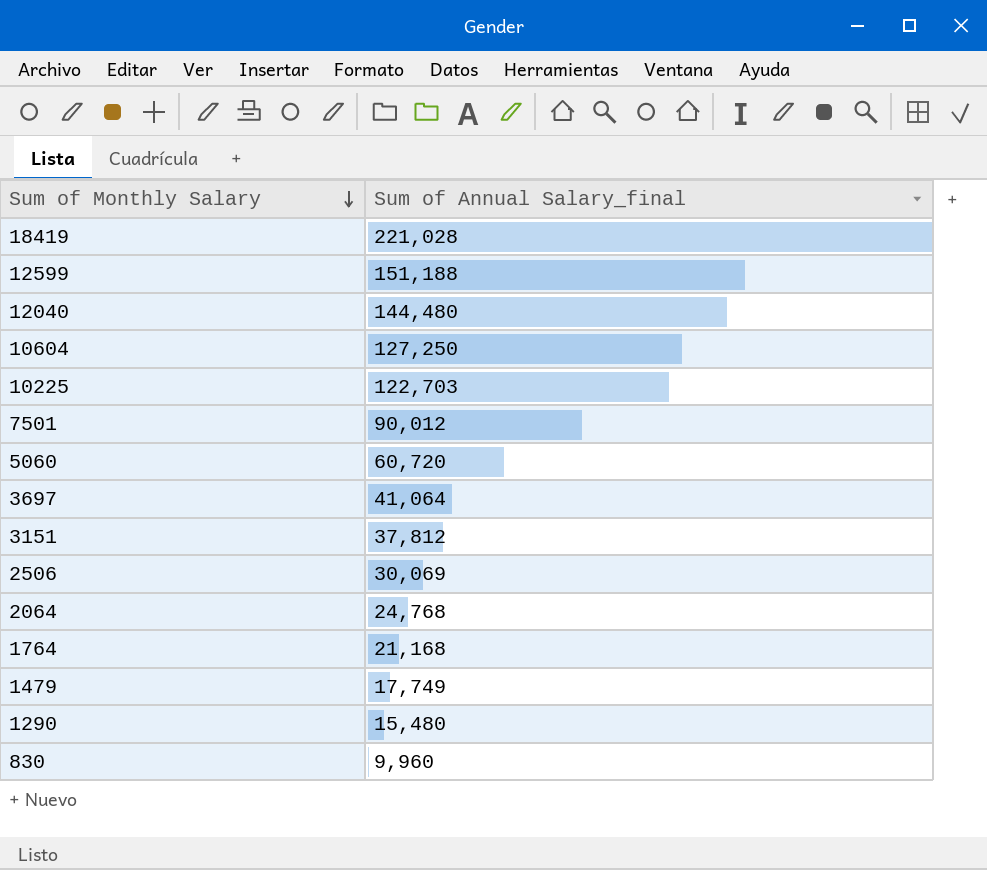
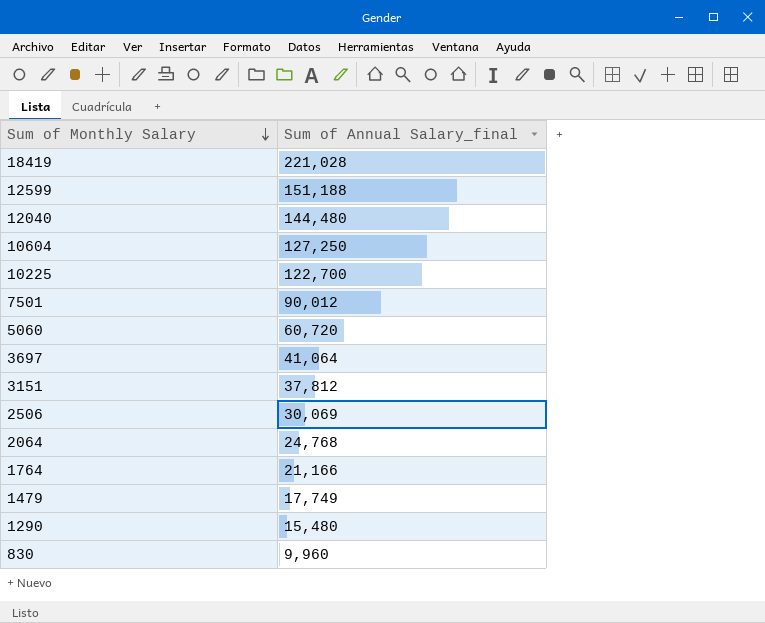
10225 | Sum of Annual Salary_final: 122,703 -> 122,700
1764 | Sum of Annual Salary_final: 21,168 -> 21,166

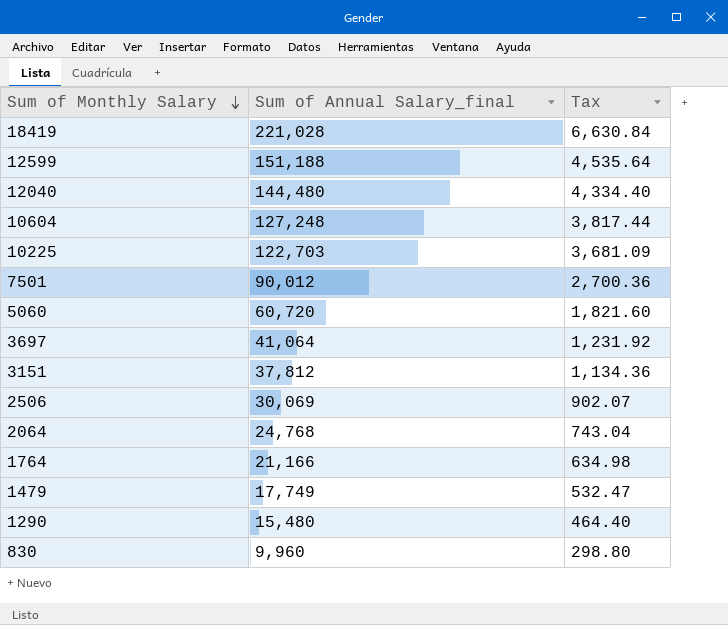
column Tax | formula: none -> [Sum of Annual Salary_final] * 0.03
10604 | Sum of Annual Salary_final: 127,250 -> 127,248
10225 | Sum of Annual Salary_final: 122,700 -> 122,703

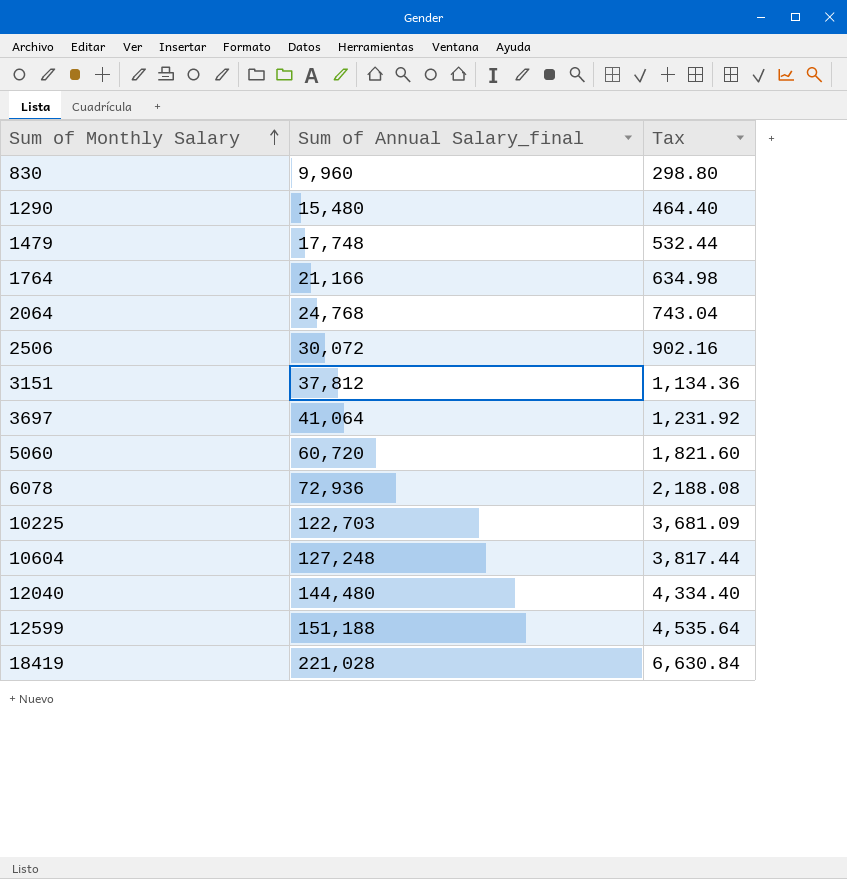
row order: Sum of Monthly Salary descending -> Sum of Monthly Salary ascending
row 7501: 90,012 | 2,700.36 -> none
1479 | Sum of Annual Salary_final: 17,749 -> 17,748
1479 | Tax: 532.47 -> 532.44
2506 | Sum of Annual Salary_final: 30,069 -> 30,072
2506 | Tax: 902.07 -> 902.16
row 6078: none -> 72,936 | 2,188.08

